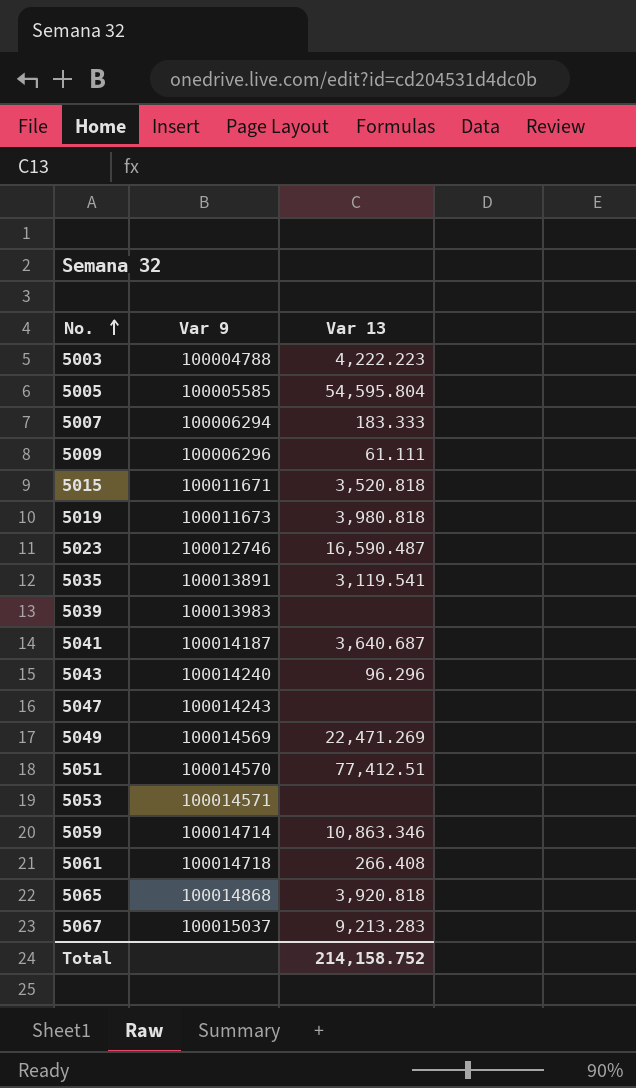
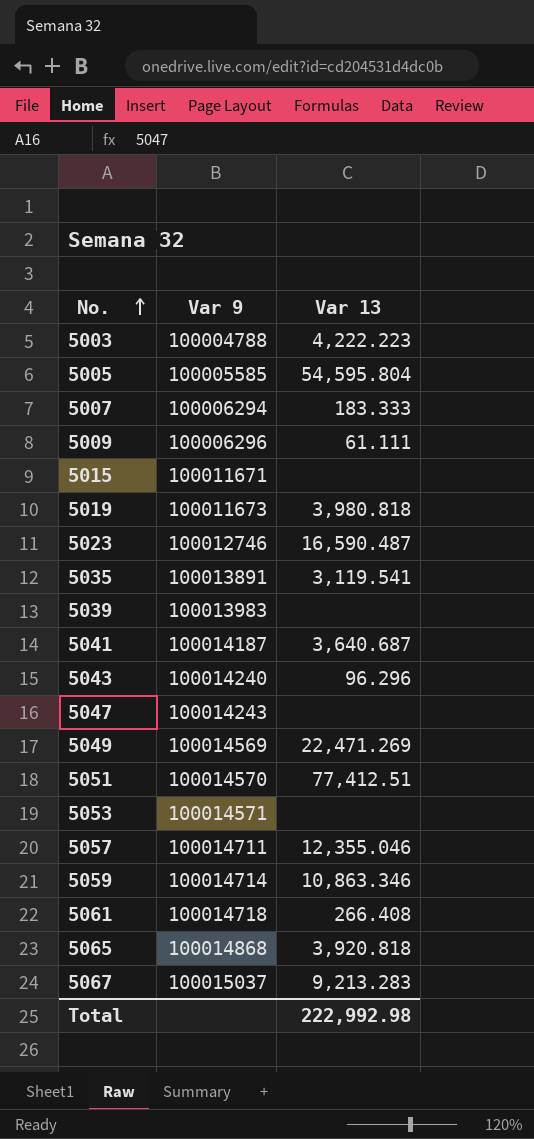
5015 | Var 13: 3,520.818 -> none
row 5057: none -> 100014711 | 12,355.046
Total | Var 13: 214,158.752 -> 222,992.98

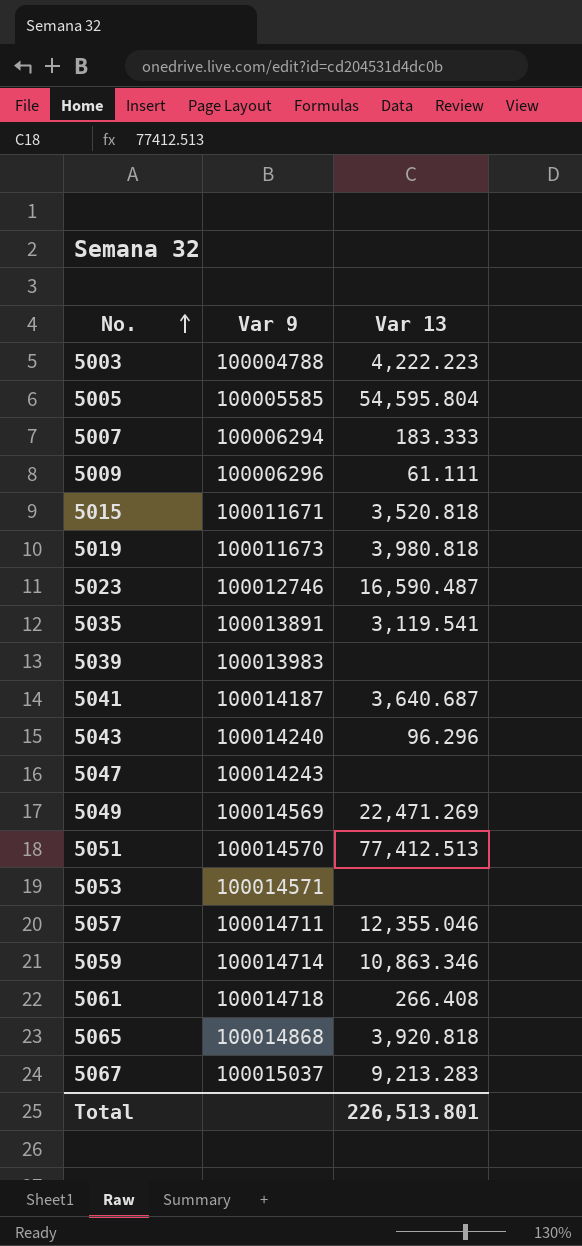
5015 | Var 13: none -> 3,520.818
5051 | Var 13: 77,412.51 -> 77,412.513
Total | Var 13: 222,992.98 -> 226,513.801

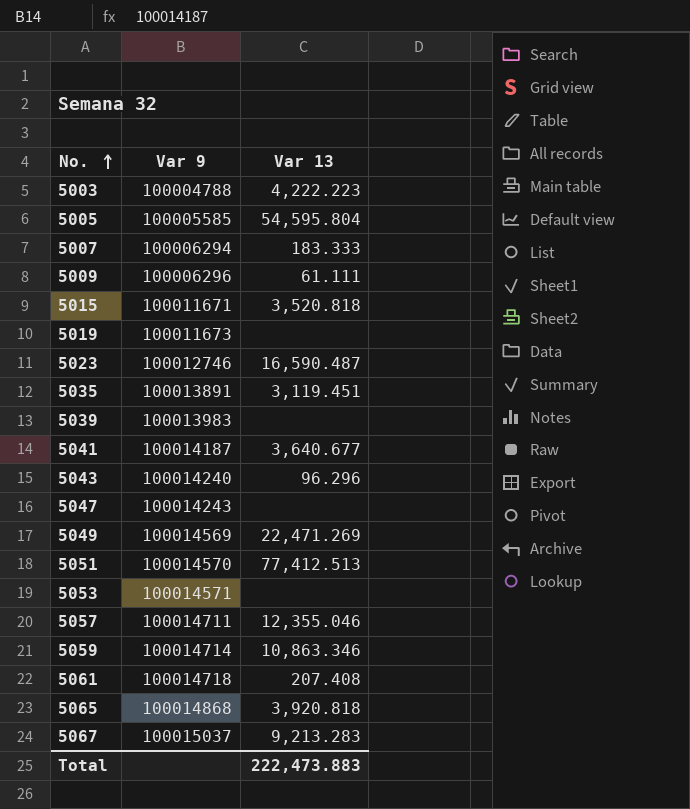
5019 | Var 13: 3,980.818 -> none
5035 | Var 13: 3,119.541 -> 3,119.451
5041 | Var 13: 3,640.687 -> 3,640.677
5061 | Var 13: 266.408 -> 207.408
Total | Var 13: 226,513.801 -> 222,473.883

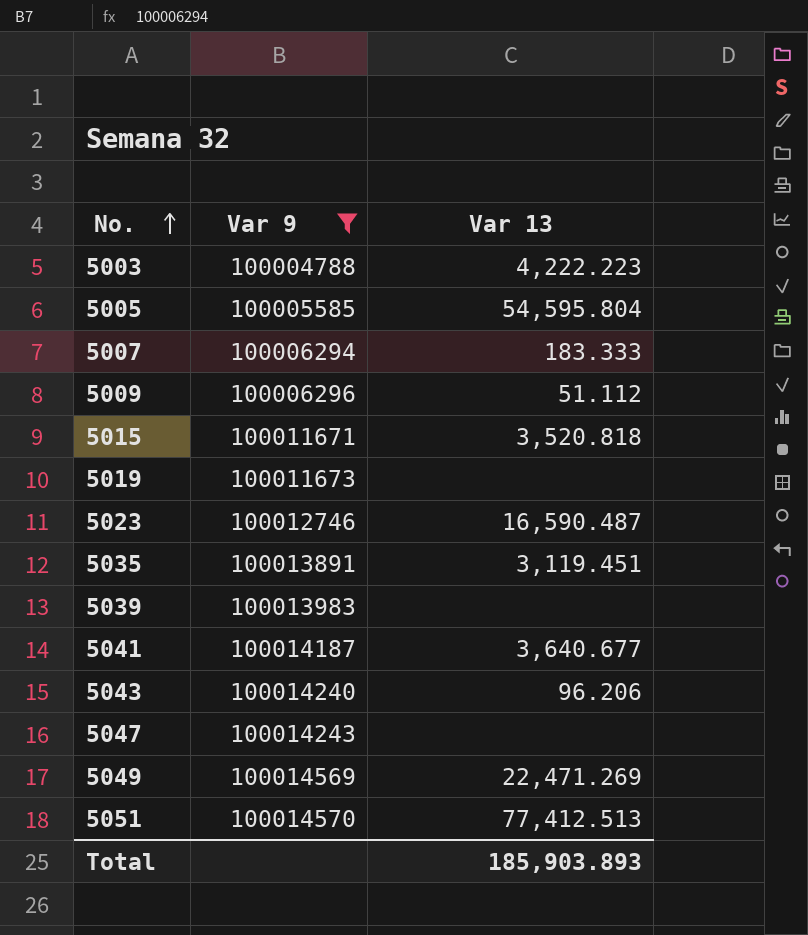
filter: none -> Var 9 <= 100014570
5009 | Var 13: 61.111 -> 51.112
5043 | Var 13: 96.296 -> 96.206
Total | Var 13: 222,473.883 -> 185,903.893

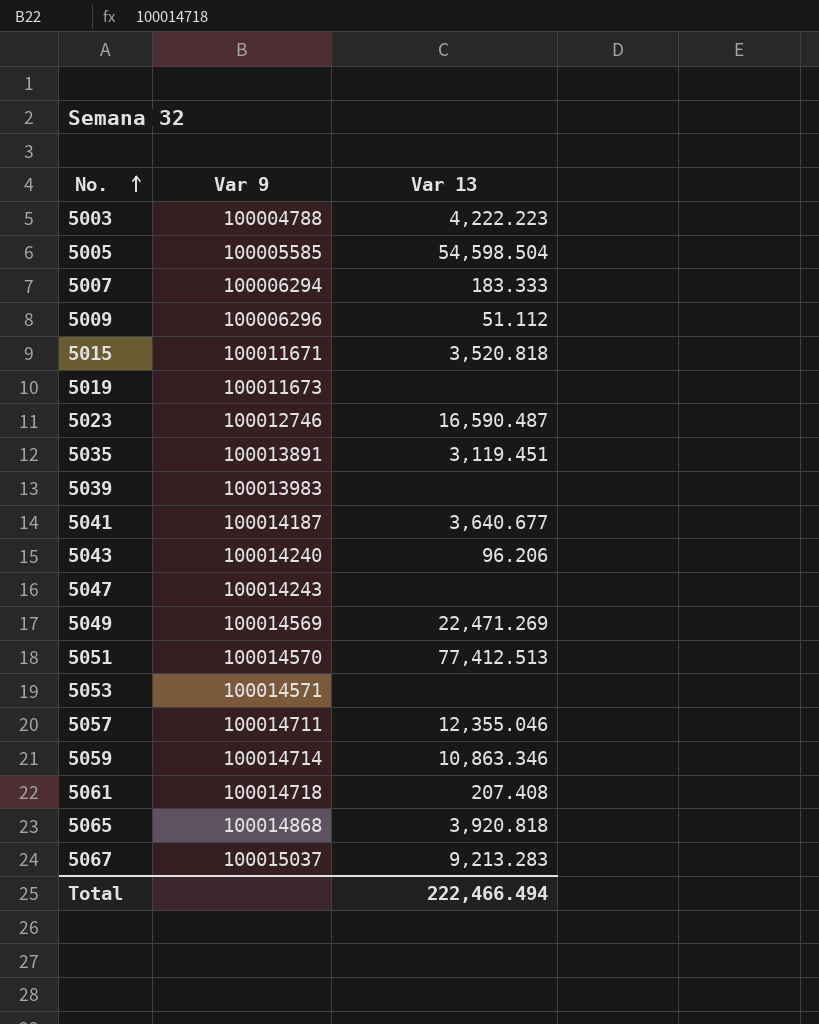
filter: Var 9 <= 100014570 -> none
5005 | Var 13: 54,595.804 -> 54,598.504
Total | Var 13: 185,903.893 -> 222,466.494

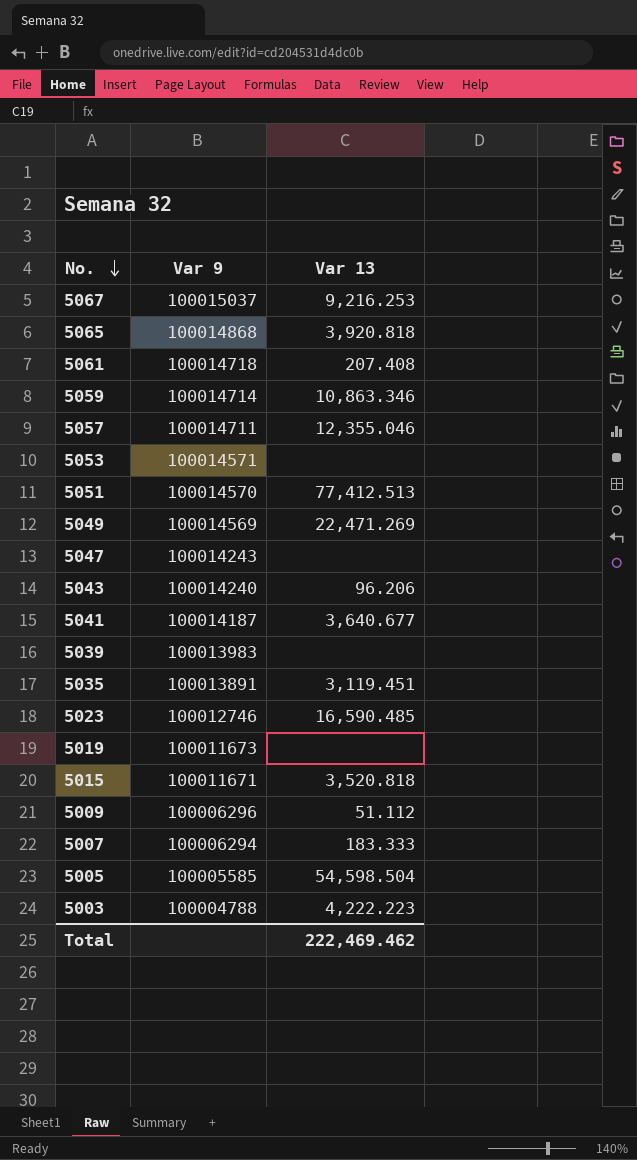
row order: No. ascending -> No. descending
5067 | Var 13: 9,213.283 -> 9,216.253
5023 | Var 13: 16,590.487 -> 16,590.485
Total | Var 13: 222,466.494 -> 222,469.462

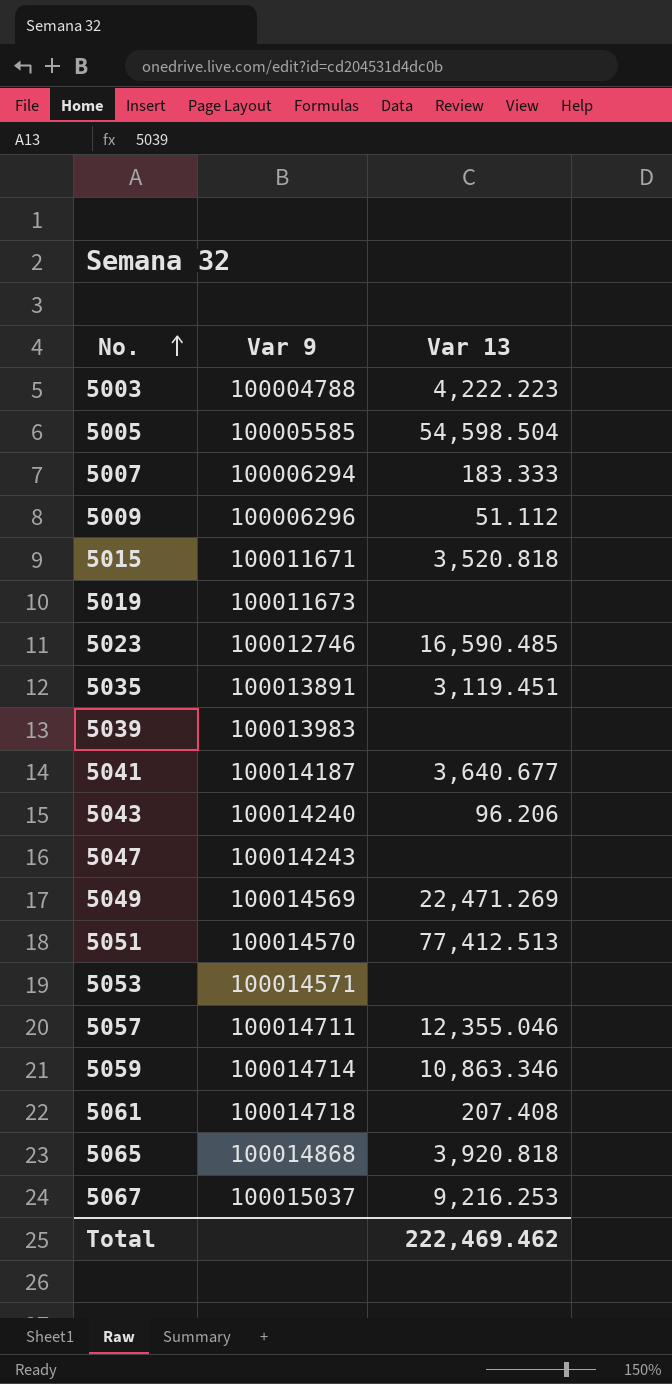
row order: No. descending -> No. ascending

